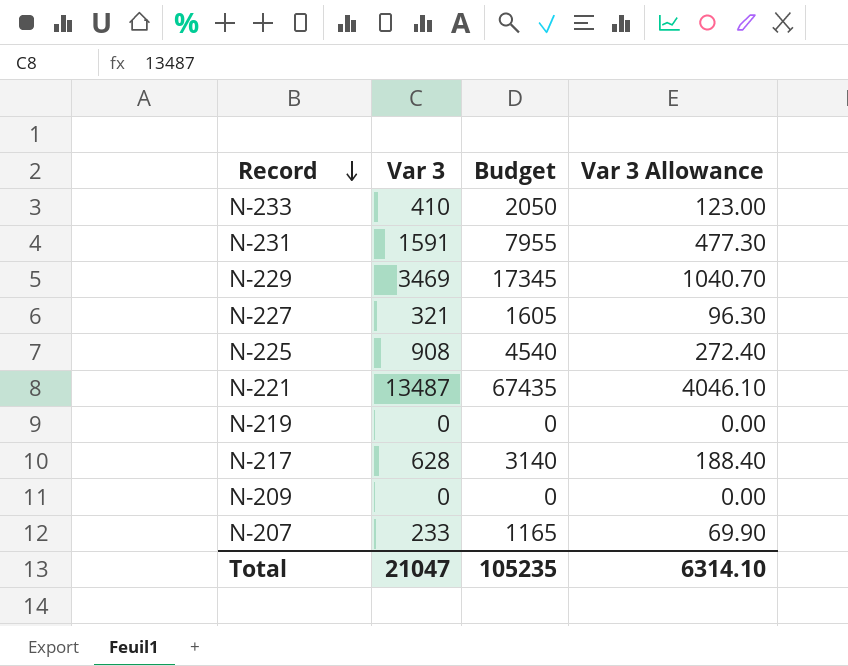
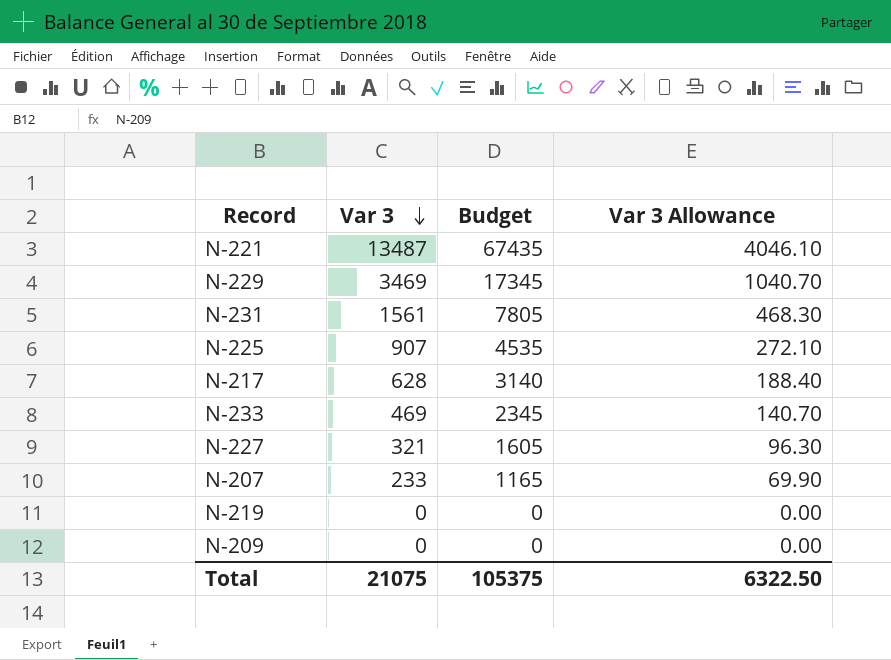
row order: Record descending -> Var 3 descending
N-231 | Var 3: 1591 -> 1561
N-231 | Budget: 7955 -> 7805
N-231 | Var 3 Allowance: 477.30 -> 468.30
N-225 | Var 3: 908 -> 907
N-225 | Budget: 4540 -> 4535
N-225 | Var 3 Allowance: 272.40 -> 272.10
N-233 | Var 3: 410 -> 469
N-233 | Budget: 2050 -> 2345
N-233 | Var 3 Allowance: 123.00 -> 140.70
Total | Var 3: 21047 -> 21075
Total | Budget: 105235 -> 105375
Total | Var 3 Allowance: 6314.10 -> 6322.50

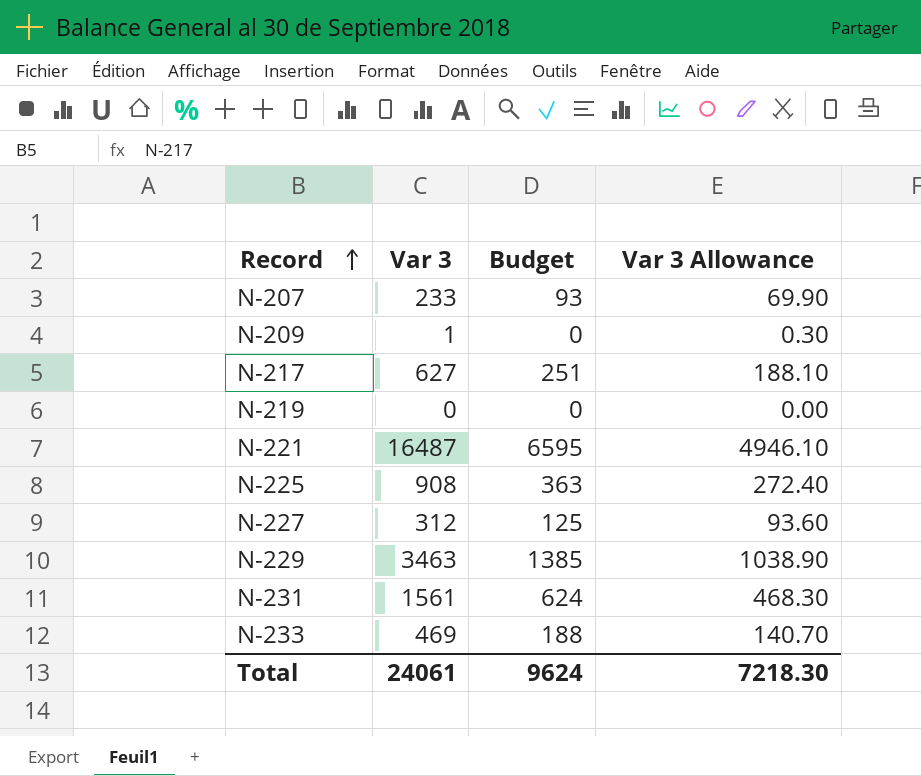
row order: Var 3 descending -> Record ascending
column Budget | formula: [Var 3] * 5 -> [Var 3] * 0.4
N-209 | Var 3: 0 -> 1
N-209 | Var 3 Allowance: 0.00 -> 0.30
N-217 | Var 3: 628 -> 627
N-217 | Var 3 Allowance: 188.40 -> 188.10
N-221 | Var 3: 13487 -> 16487
N-221 | Var 3 Allowance: 4046.10 -> 4946.10
N-225 | Var 3: 907 -> 908
N-225 | Var 3 Allowance: 272.10 -> 272.40
N-227 | Var 3: 321 -> 312
N-227 | Var 3 Allowance: 96.30 -> 93.60
N-229 | Var 3: 3469 -> 3463
N-229 | Var 3 Allowance: 1040.70 -> 1038.90
Total | Var 3: 21075 -> 24061
Total | Budget: 105375 -> 9624
Total | Var 3 Allowance: 6322.50 -> 7218.30

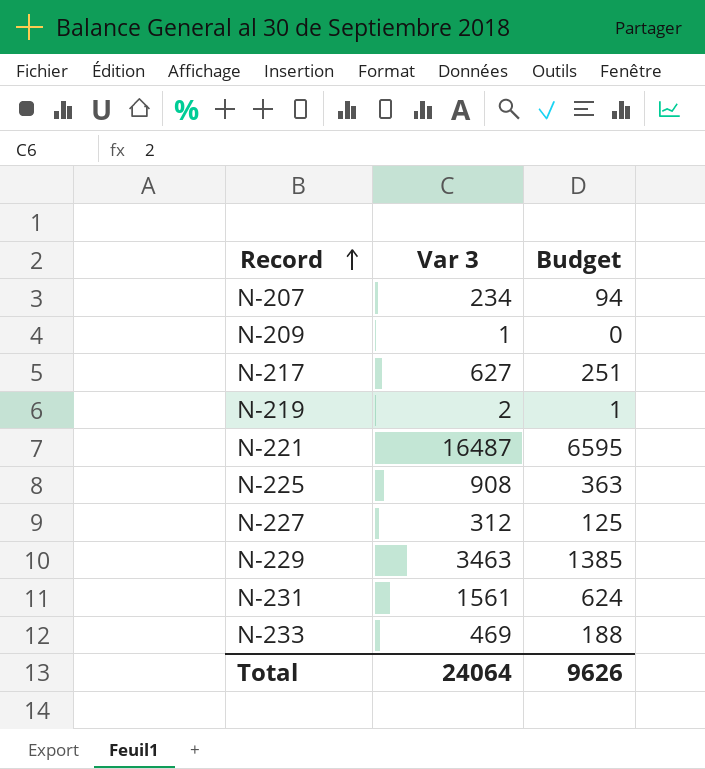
column Var 3 Allowance | formula: [Var 3] * 0.3 -> none
N-207 | Var 3: 233 -> 234
N-207 | Budget: 93 -> 94
N-219 | Var 3: 0 -> 2
N-219 | Budget: 0 -> 1
Total | Var 3: 24061 -> 24064
Total | Budget: 9624 -> 9626

